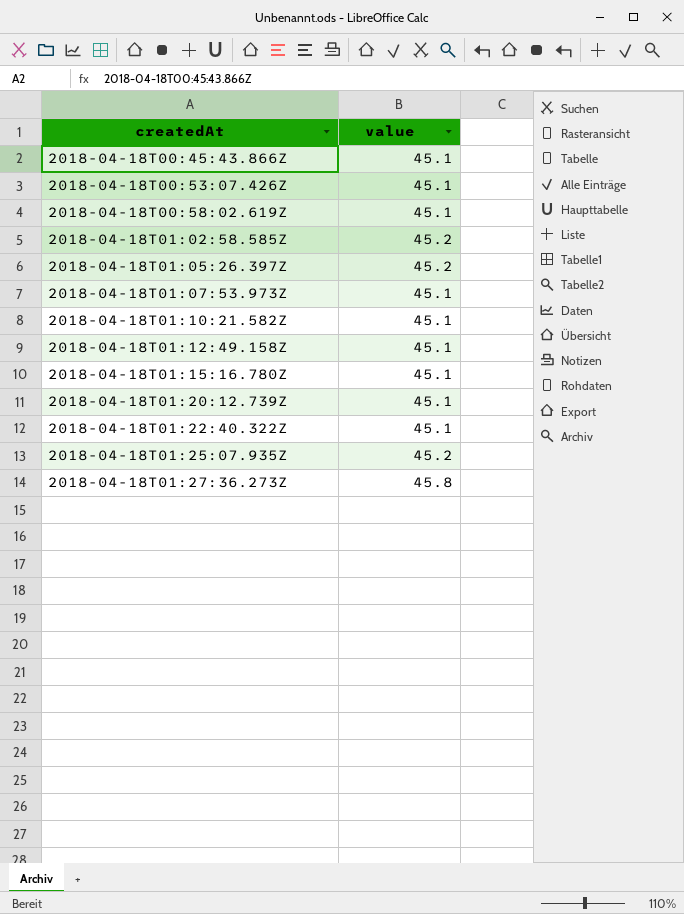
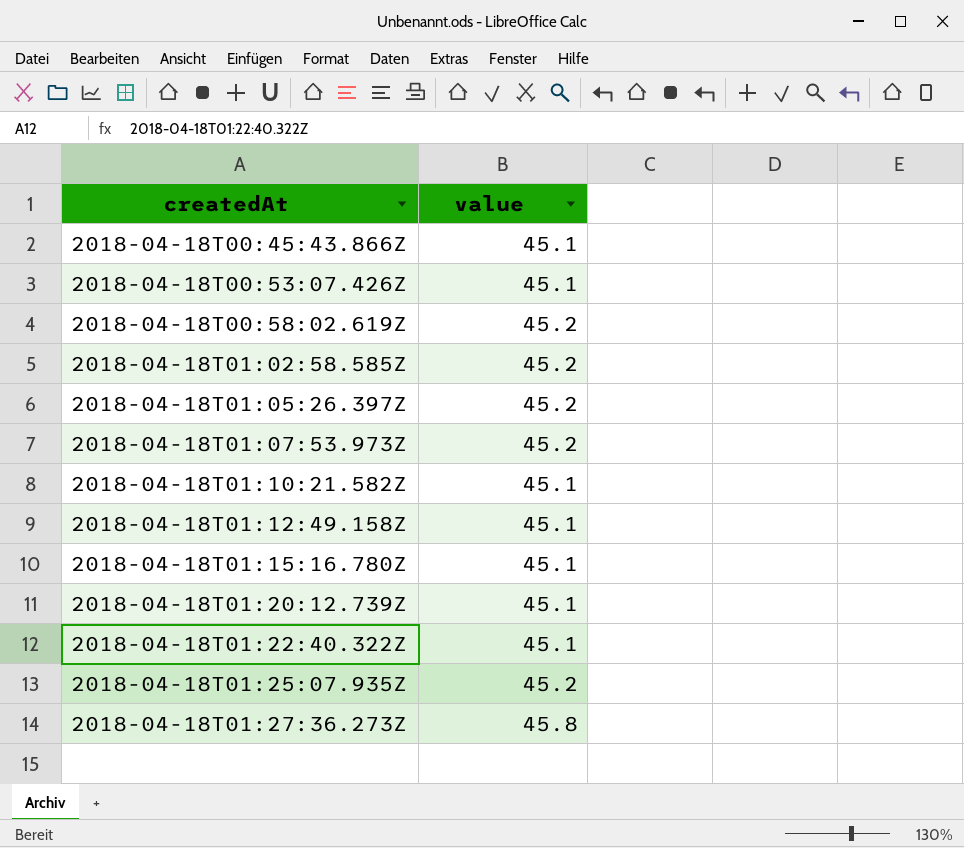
2018-04-18T00:58:02.619Z | value: 45.1 -> 45.2
2018-04-18T01:07:53.973Z | value: 45.1 -> 45.2

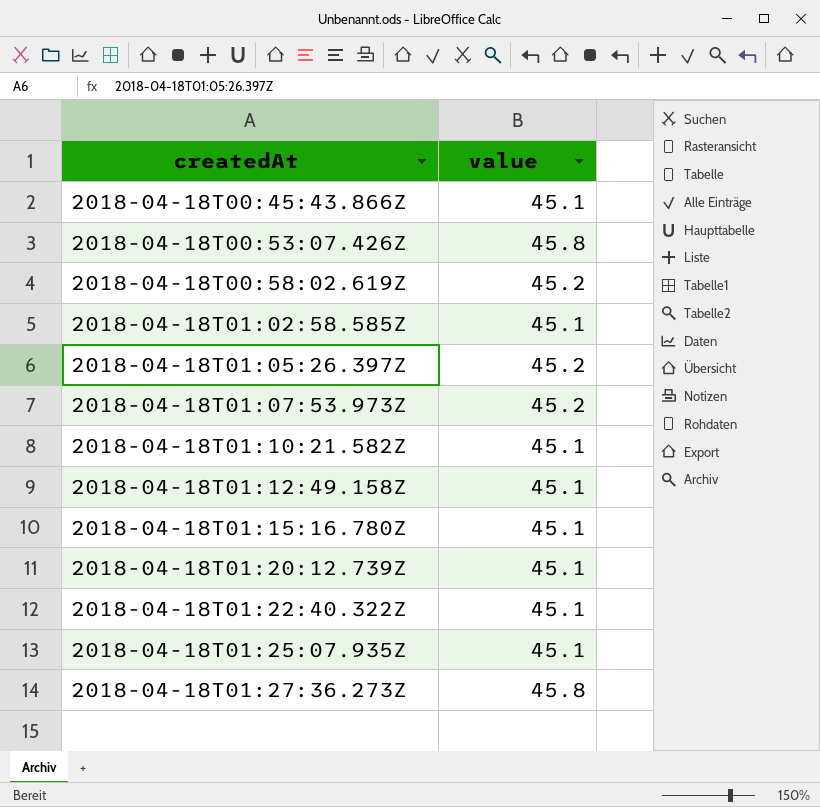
2018-04-18T00:53:07.426Z | value: 45.1 -> 45.8
2018-04-18T01:02:58.585Z | value: 45.2 -> 45.1
2018-04-18T01:25:07.935Z | value: 45.2 -> 45.1

